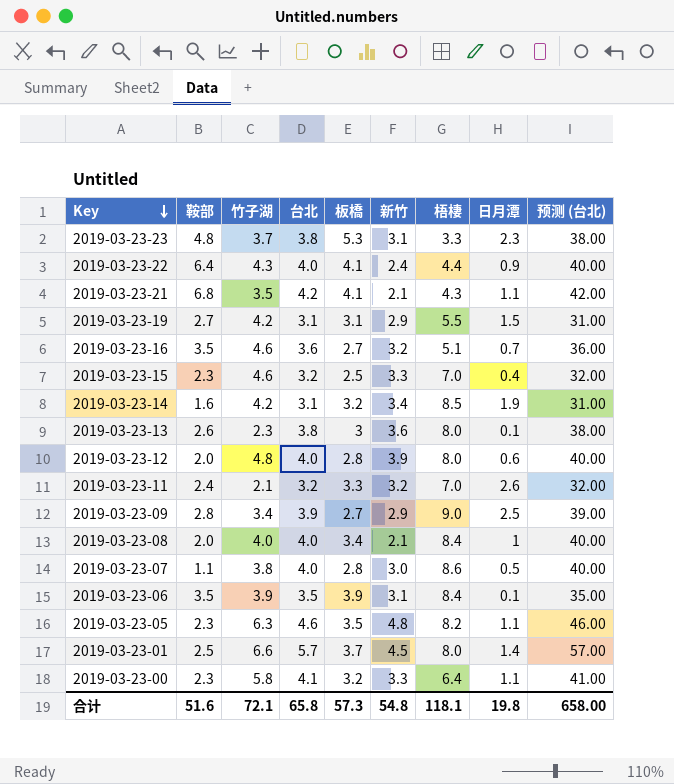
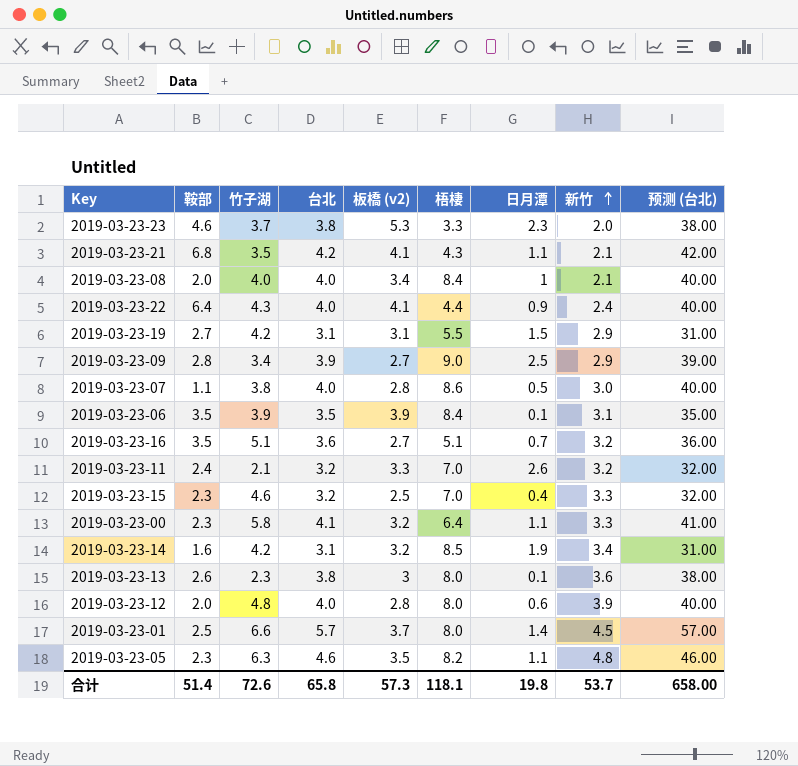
row order: Key descending -> 新竹 ascending
column name: 板橋 -> 板橋 (v2)
column 新竹 | position: 6 -> 8
2019-03-23-23 | 鞍部: 4.8 -> 4.6
2019-03-23-23 | 新竹: 3.1 -> 2.0
2019-03-23-16 | 竹子湖: 4.6 -> 5.1
合计 | 鞍部: 51.6 -> 51.4
合计 | 竹子湖: 72.1 -> 72.6
合计 | 新竹: 54.8 -> 53.7

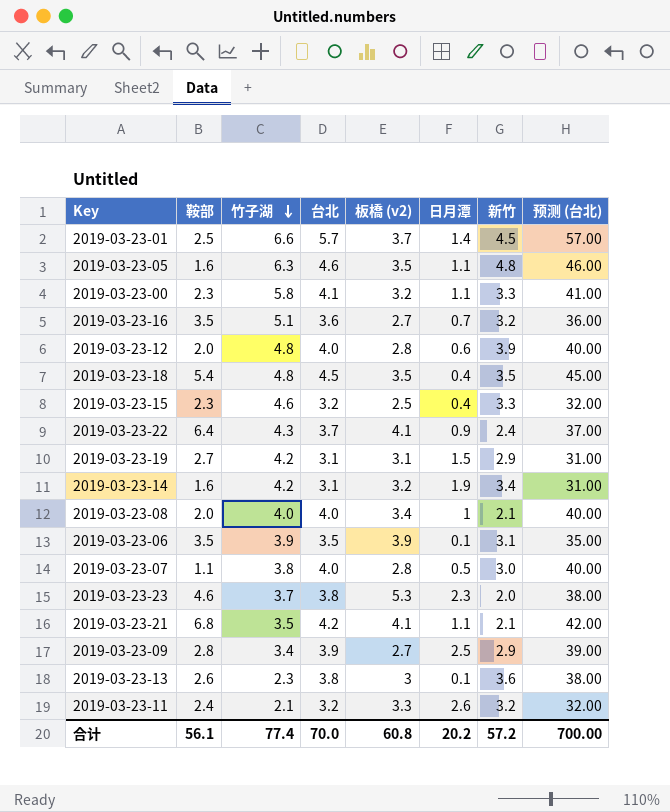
row order: 新竹 ascending -> 竹子湖 descending
column 梧棲 | position: 6 -> none
2019-03-23-05 | 鞍部: 2.3 -> 1.6
row 2019-03-23-18: none -> 5.4 | 4.8 | 4.5 | 3.5 | 0.4 | 3.5 | 45.00
2019-03-23-22 | 台北: 4.0 -> 3.7
2019-03-23-22 | 预测 (台北): 40.00 -> 37.00
合计 | 鞍部: 51.4 -> 56.1
合计 | 竹子湖: 72.6 -> 77.4
合计 | 台北: 65.8 -> 70.0
合计 | 板橋 (v2): 57.3 -> 60.8
合计 | 日月潭: 19.8 -> 20.2
合计 | 新竹: 53.7 -> 57.2
合计 | 预测 (台北): 658.00 -> 700.00

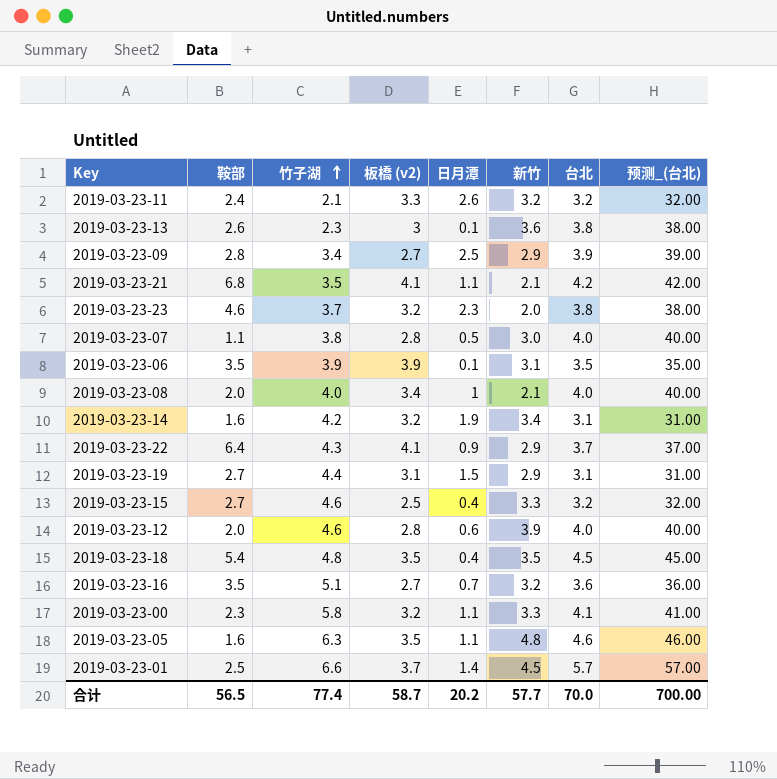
row order: 竹子湖 descending -> 竹子湖 ascending
column 台北 | position: 4 -> 7
column name: 预测 (台北) -> 预测_(台北)
2019-03-23-23 | 板橋 (v2): 5.3 -> 3.2
2019-03-23-22 | 新竹: 2.4 -> 2.9
2019-03-23-19 | 竹子湖: 4.2 -> 4.4
2019-03-23-15 | 鞍部: 2.3 -> 2.7
2019-03-23-12 | 竹子湖: 4.8 -> 4.6
合计 | 鞍部: 56.1 -> 56.5
合计 | 板橋 (v2): 60.8 -> 58.7
合计 | 新竹: 57.2 -> 57.7

